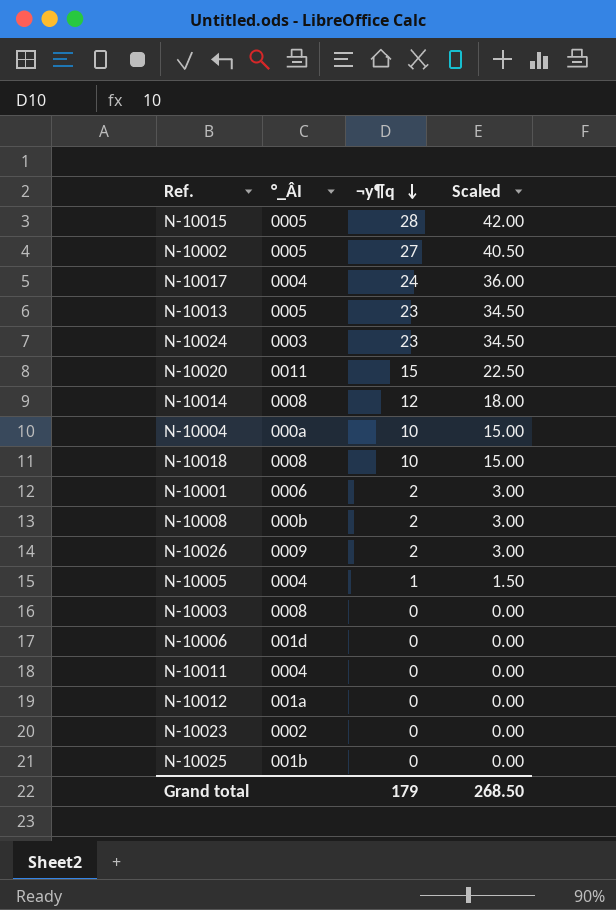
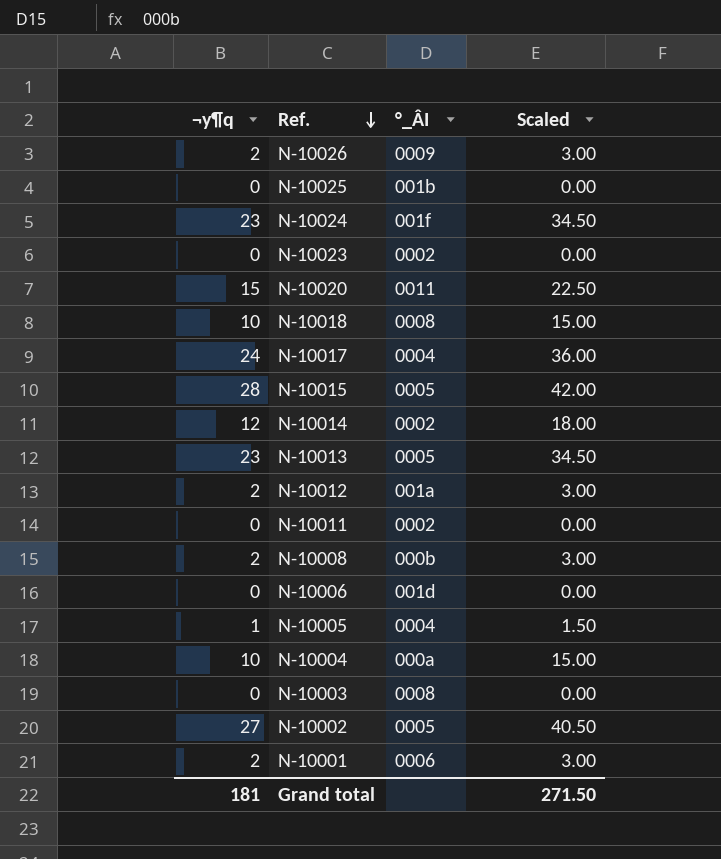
row order: ¬y¶q descending -> Ref. descending
column ¬y¶q | position: 3 -> 1
N-10024 | °_ÂI: 0003 -> 001f
N-10014 | °_ÂI: 0008 -> 0002
N-10012 | ¬y¶q: 0 -> 2
N-10012 | Scaled: 0.00 -> 3.00
N-10011 | °_ÂI: 0004 -> 0002
Grand total | ¬y¶q: 179 -> 181
Grand total | Scaled: 268.50 -> 271.50

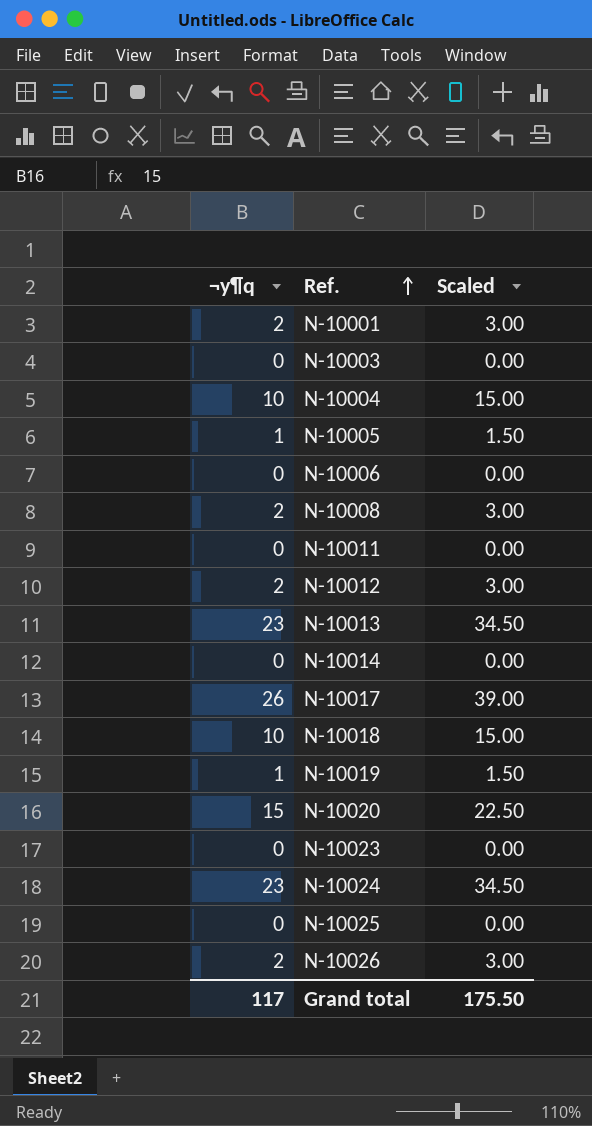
row order: Ref. descending -> Ref. ascending
column °_ÂI | position: 3 -> none
row N-10015: 28 | 0005 | 42.00 -> none
row N-10002: 27 | 0005 | 40.50 -> none
N-10014 | ¬y¶q: 12 -> 0
N-10014 | Scaled: 18.00 -> 0.00
N-10017 | ¬y¶q: 24 -> 26
N-10017 | Scaled: 36.00 -> 39.00
row N-10019: none -> 1 | 1.50
Grand total | ¬y¶q: 181 -> 117
Grand total | Scaled: 271.50 -> 175.50

